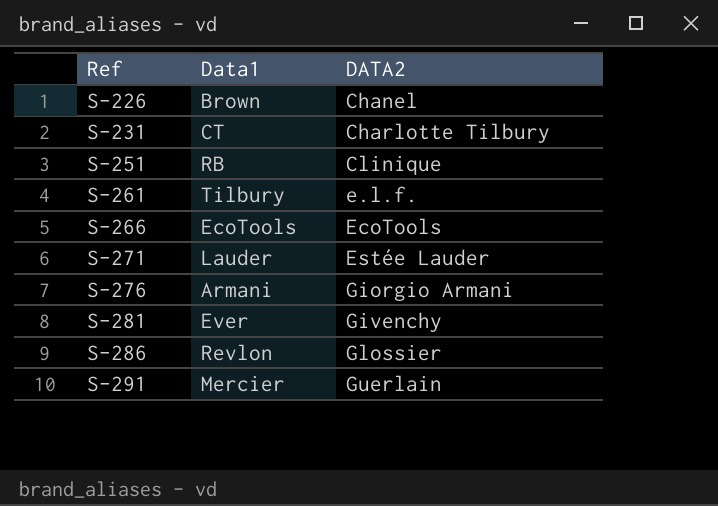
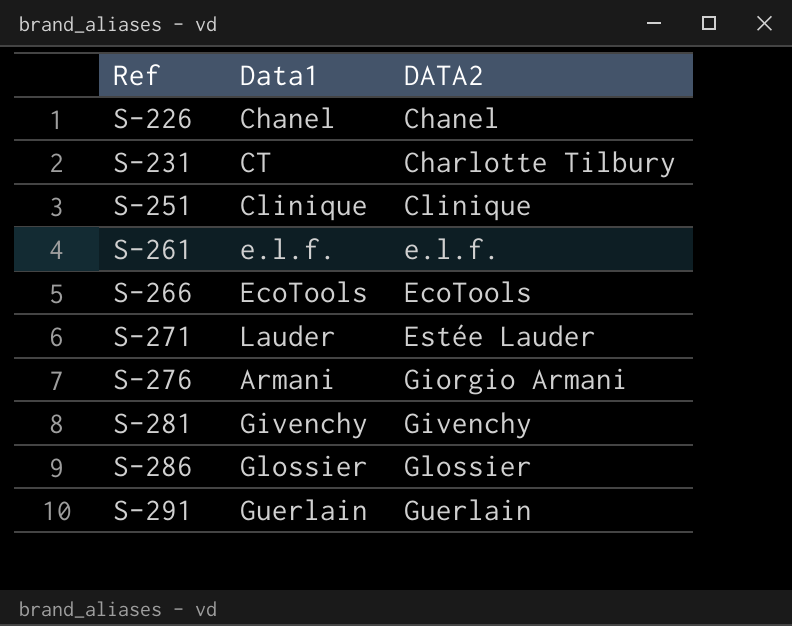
S-226 | Data1: Brown -> Chanel
S-251 | Data1: RB -> Clinique
S-261 | Data1: Tilbury -> e.l.f.
S-281 | Data1: Ever -> Givenchy
S-286 | Data1: Revlon -> Glossier
S-291 | Data1: Mercier -> Guerlain

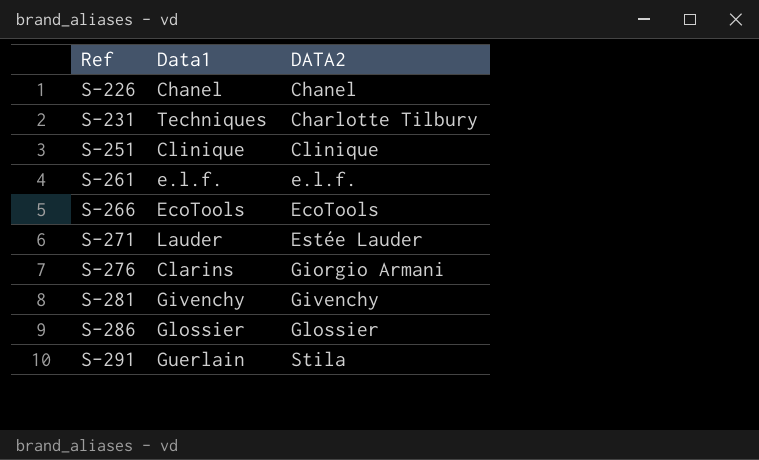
S-231 | Data1: CT -> Techniques
S-276 | Data1: Armani -> Clarins
S-291 | DATA2: Guerlain -> Stila

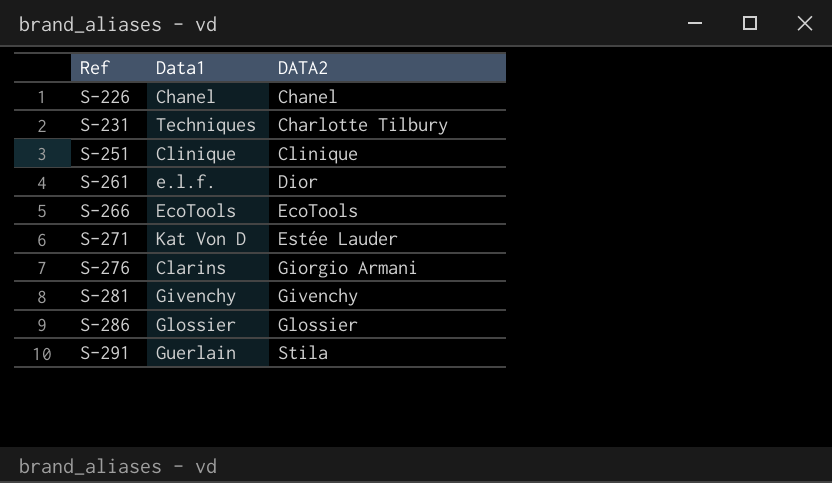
S-261 | DATA2: e.l.f. -> Dior
S-271 | Data1: Lauder -> Kat Von D

